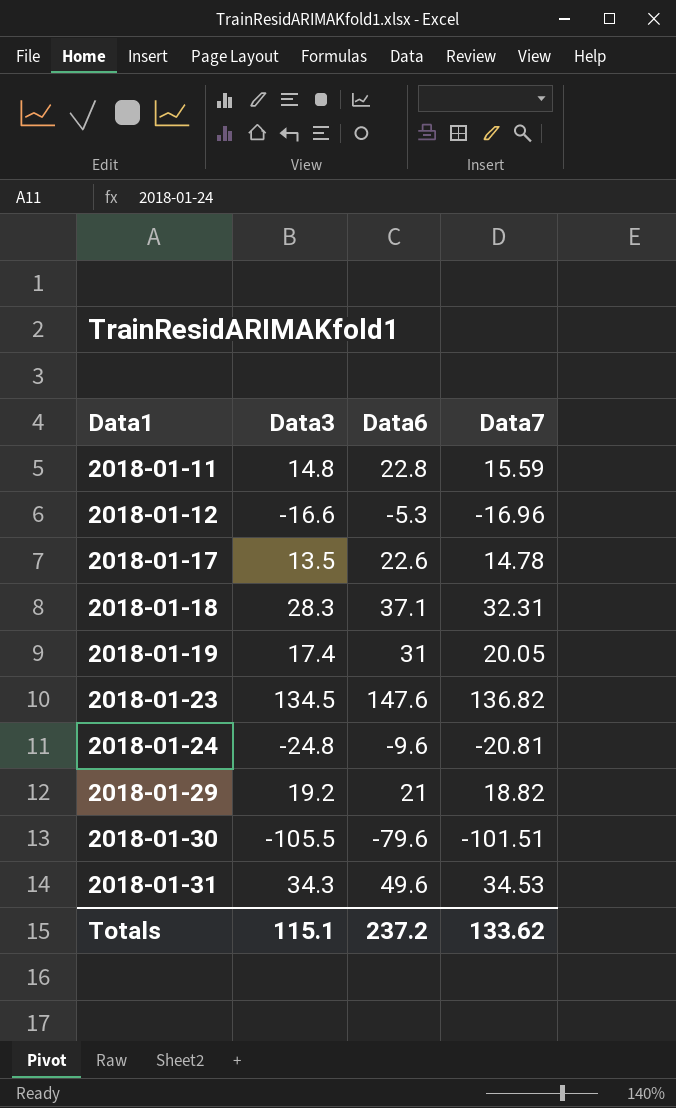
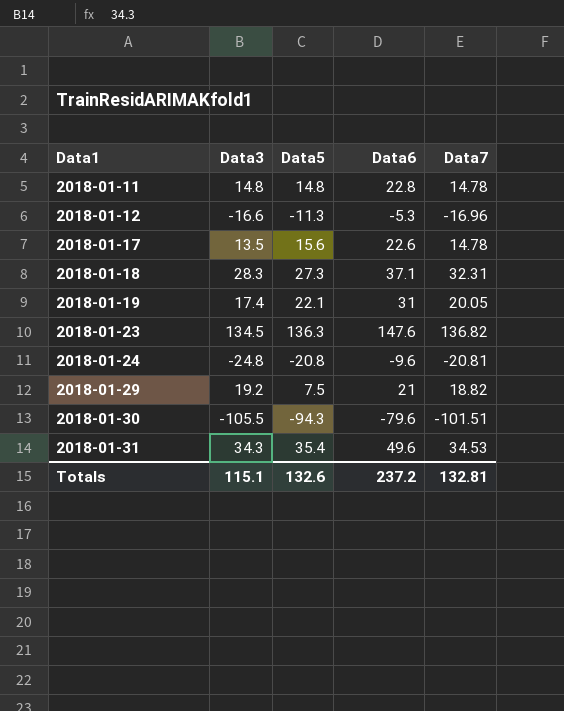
column Data5 | position: none -> 3
2018-01-11 | Data7: 15.59 -> 14.78
Totals | Data7: 133.62 -> 132.81

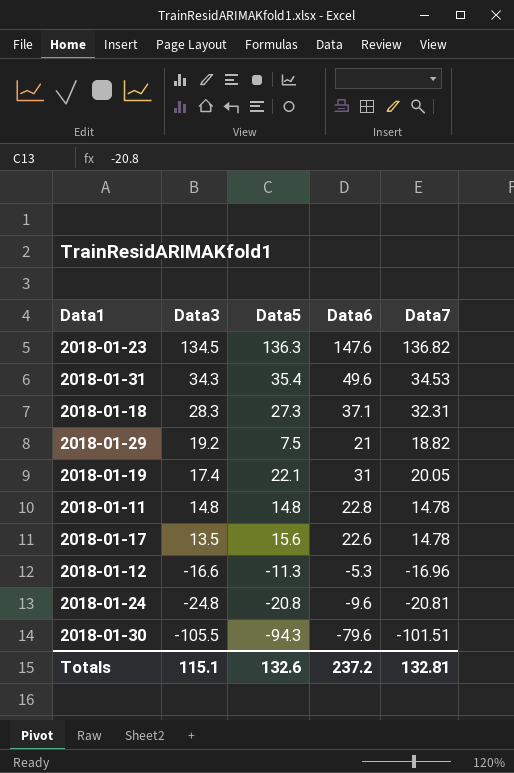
row order: Data1 ascending -> Data3 descending

